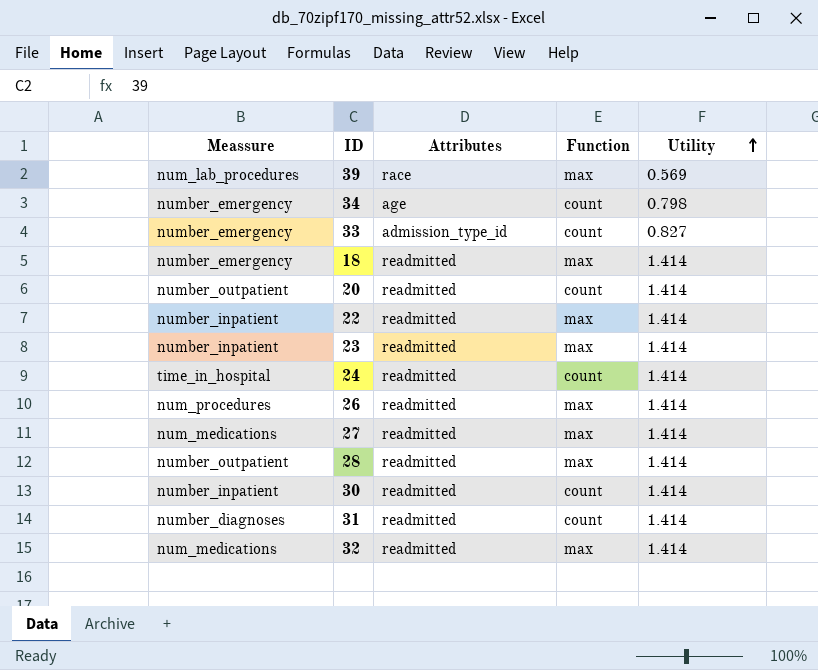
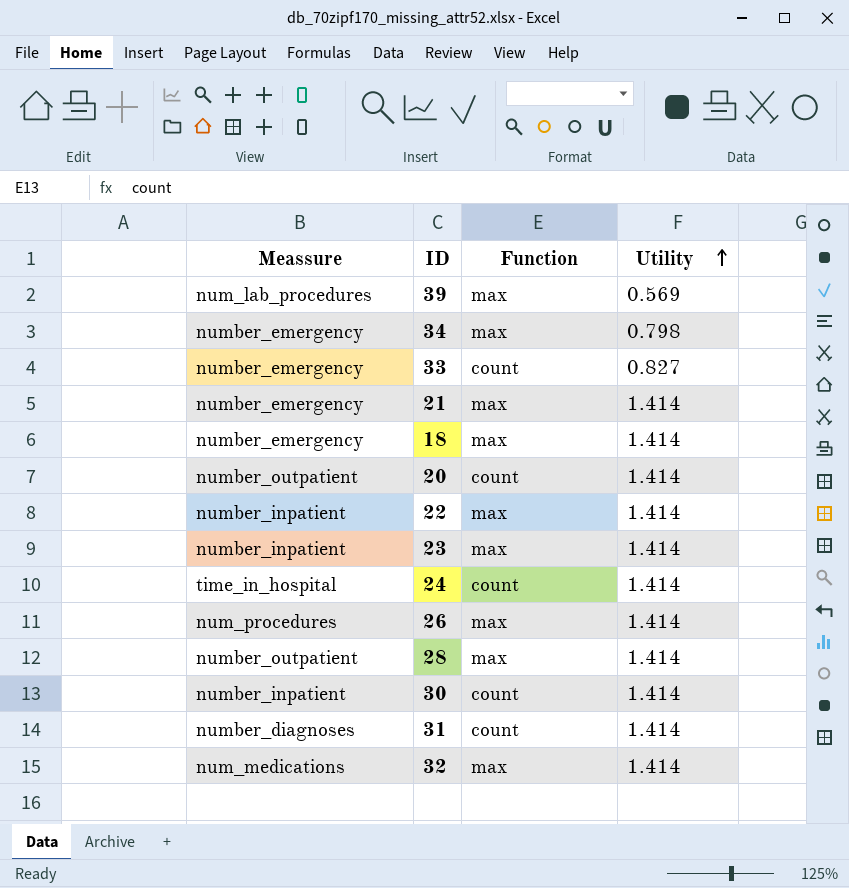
column Attributes | position: 3 -> none
row 27: num_medications | readmitted | max | 1.414 -> none
34 | Function: count -> max
row 21: none -> number_emergency | max | 1.414

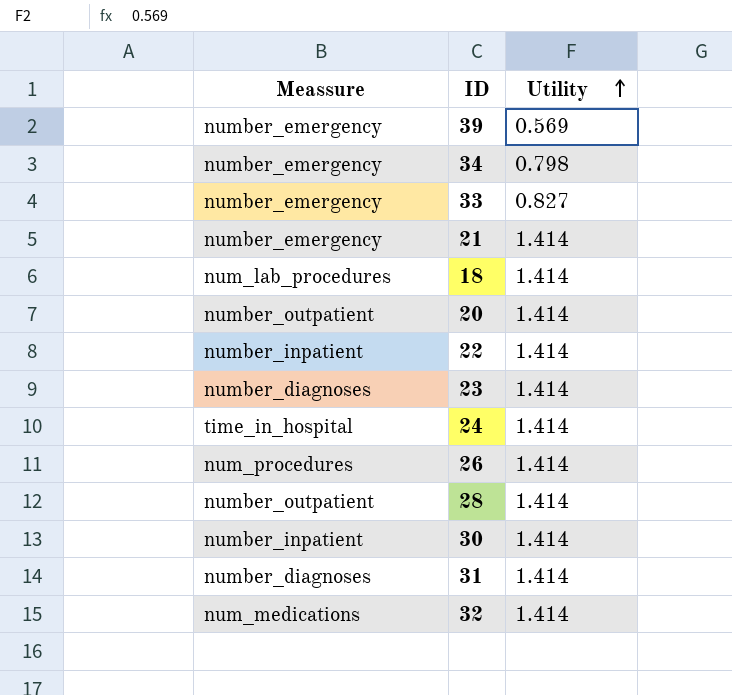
column Function | position: 3 -> none
39 | Meassure: num_lab_procedures -> number_emergency
18 | Meassure: number_emergency -> num_lab_procedures
23 | Meassure: number_inpatient -> number_diagnoses

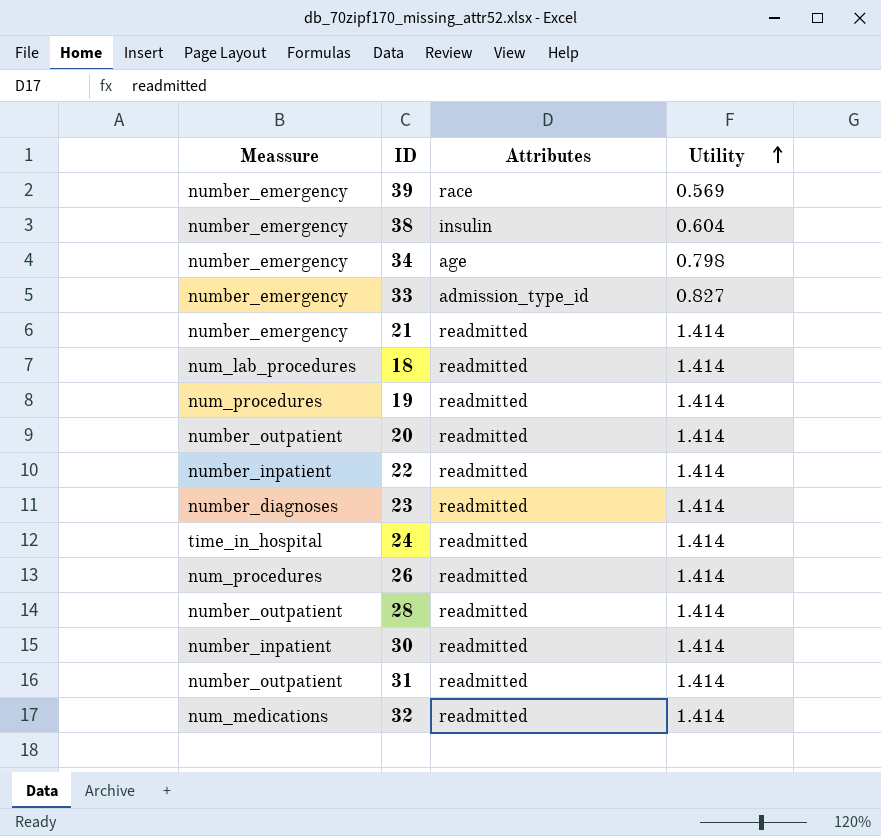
column Attributes | position: none -> 3
row 38: none -> number_emergency | insulin | 0.604
row 19: none -> num_procedures | readmitted | 1.414
31 | Meassure: number_diagnoses -> number_outpatient

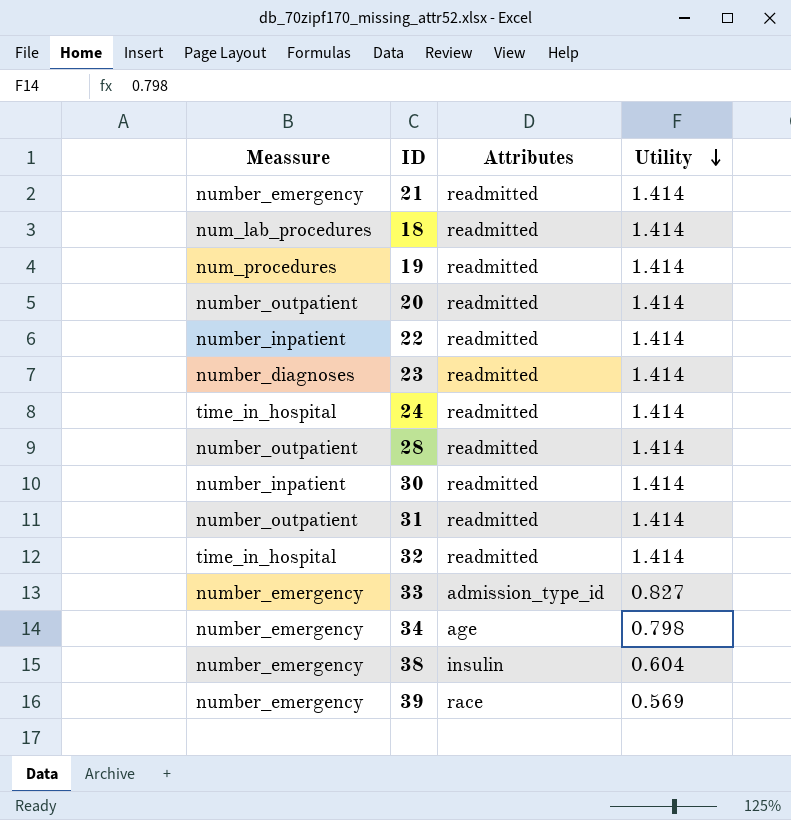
row order: Utility ascending -> Utility descending
row 26: num_procedures | readmitted | 1.414 -> none
32 | Meassure: num_medications -> time_in_hospital

